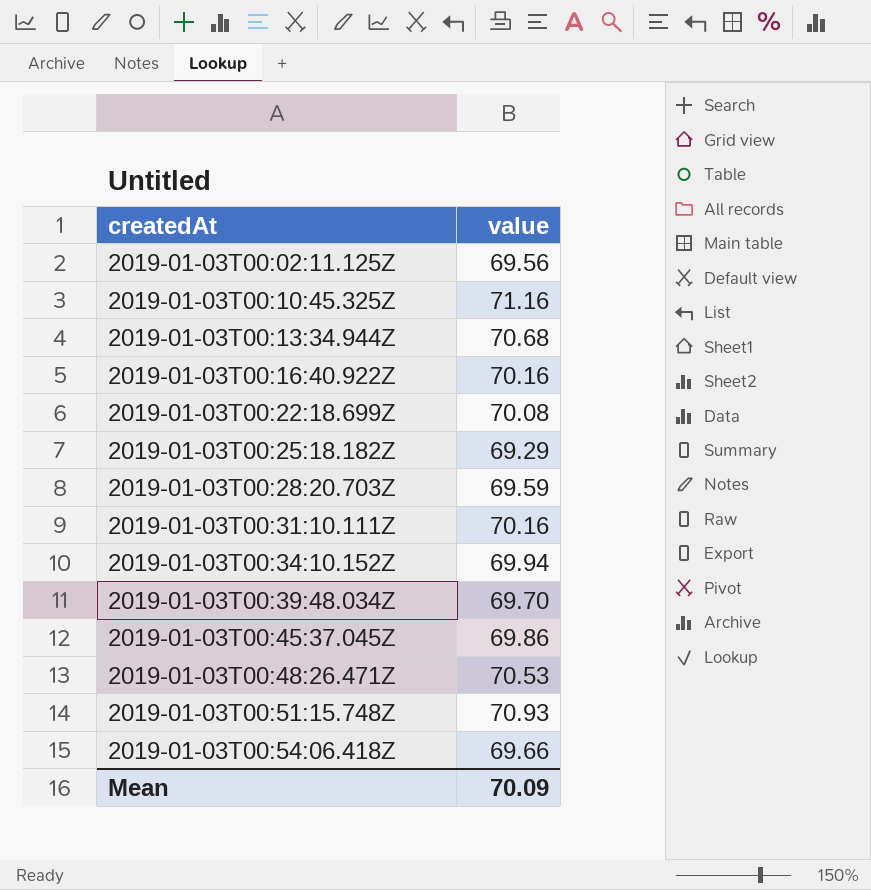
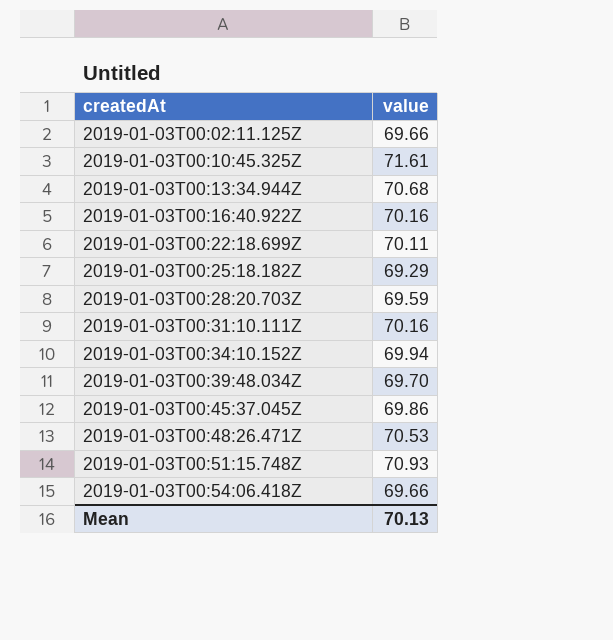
2019-01-03T00:02:11.125Z | value: 69.56 -> 69.66
2019-01-03T00:10:45.325Z | value: 71.16 -> 71.61
2019-01-03T00:22:18.699Z | value: 70.08 -> 70.11
Mean | value: 70.09 -> 70.13

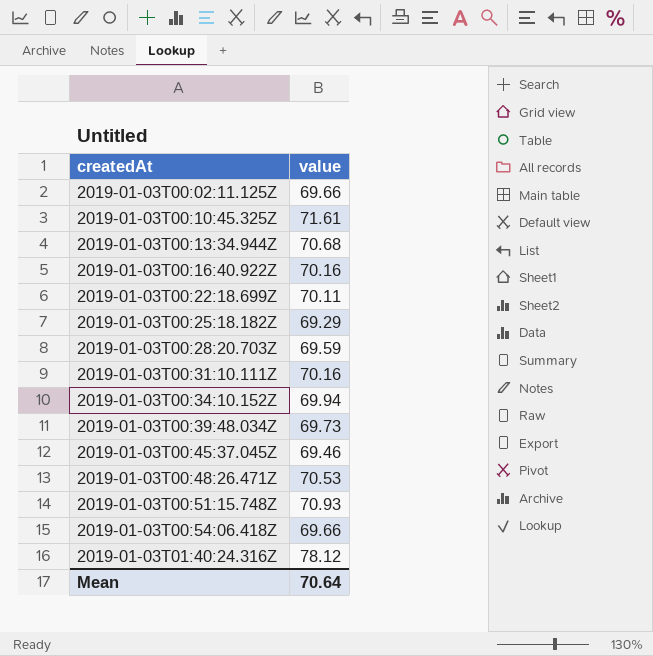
2019-01-03T00:39:48.034Z | value: 69.70 -> 69.73
2019-01-03T00:45:37.045Z | value: 69.86 -> 69.46
row 2019-01-03T01:40:24.316Z: none -> 78.12
Mean | value: 70.13 -> 70.64

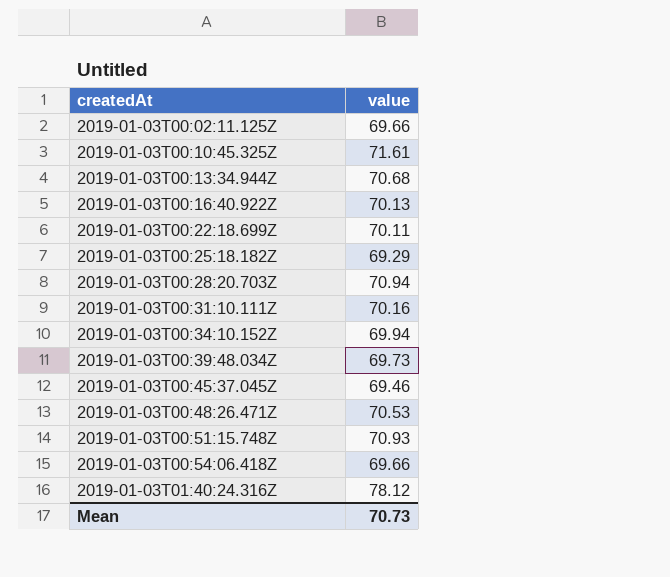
2019-01-03T00:16:40.922Z | value: 70.16 -> 70.13
2019-01-03T00:28:20.703Z | value: 69.59 -> 70.94
Mean | value: 70.64 -> 70.73

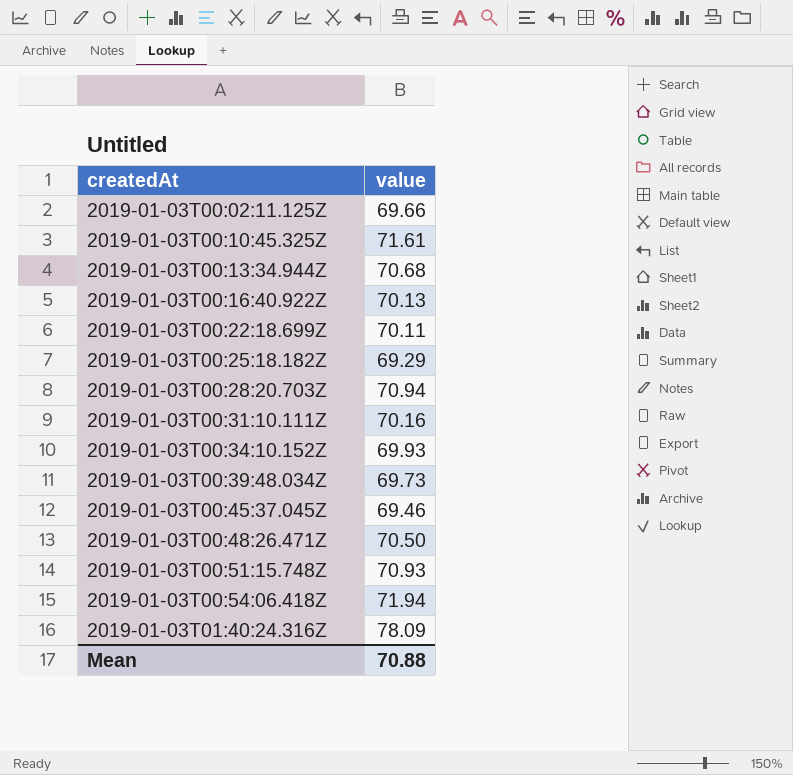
2019-01-03T00:34:10.152Z | value: 69.94 -> 69.93
2019-01-03T00:48:26.471Z | value: 70.53 -> 70.50
2019-01-03T00:54:06.418Z | value: 69.66 -> 71.94
2019-01-03T01:40:24.316Z | value: 78.12 -> 78.09
Mean | value: 70.73 -> 70.88

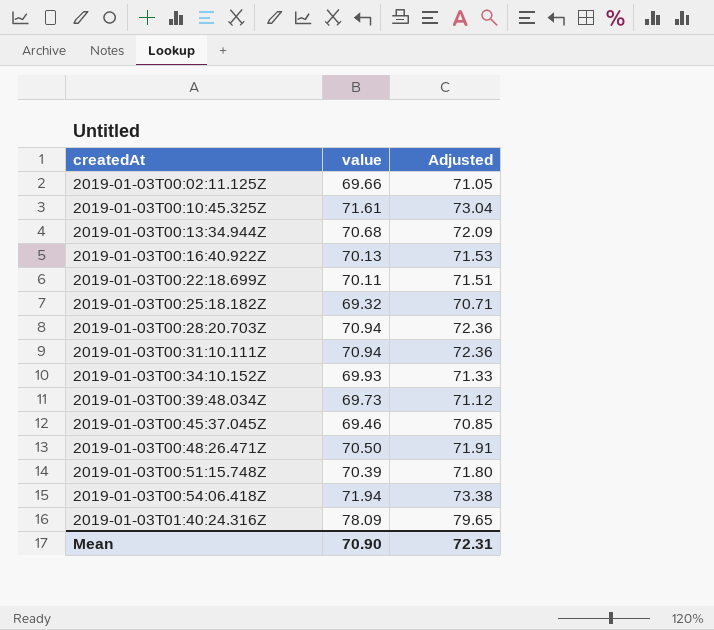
column Adjusted | formula: none -> [value] * 1.02
2019-01-03T00:25:18.182Z | value: 69.29 -> 69.32
2019-01-03T00:31:10.111Z | value: 70.16 -> 70.94
2019-01-03T00:51:15.748Z | value: 70.93 -> 70.39
Mean | value: 70.88 -> 70.90

